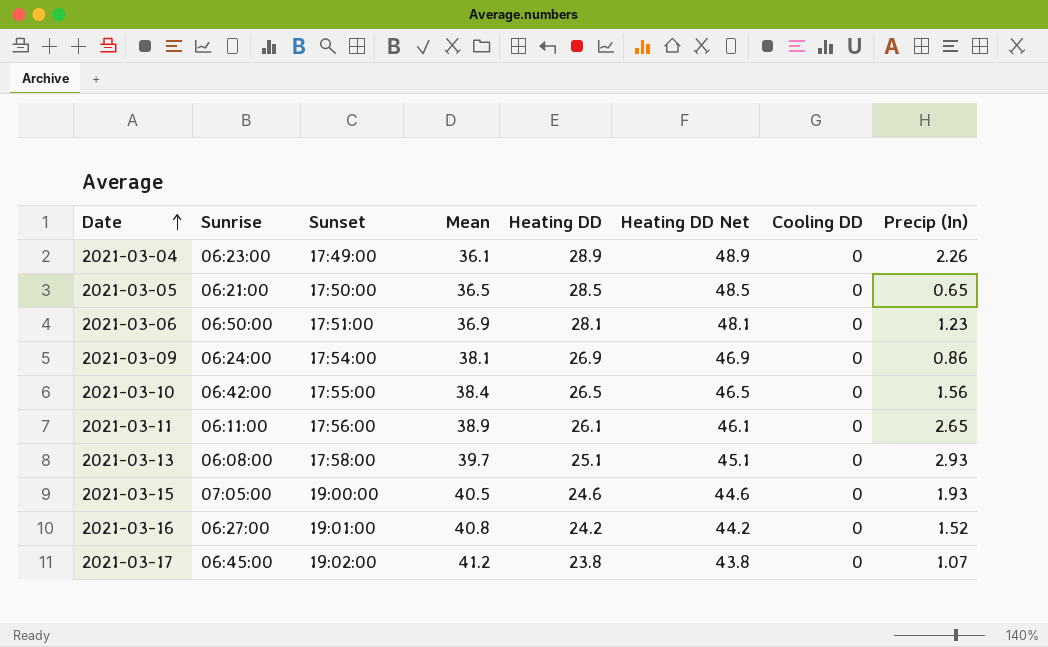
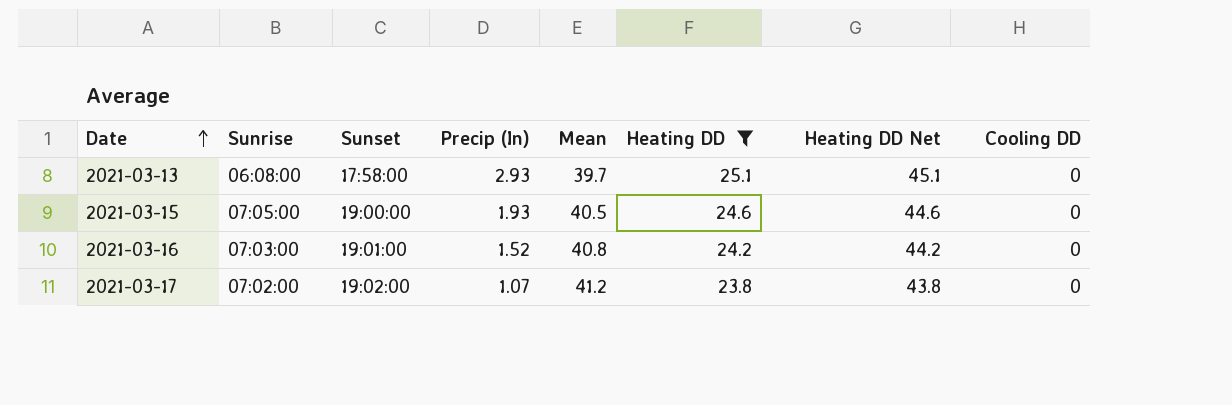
filter: none -> Heating DD <= 25.1
column Precip (In) | position: 8 -> 4
2021-03-16 | Sunrise: 06:27:00 -> 07:03:00
2021-03-17 | Sunrise: 06:45:00 -> 07:02:00

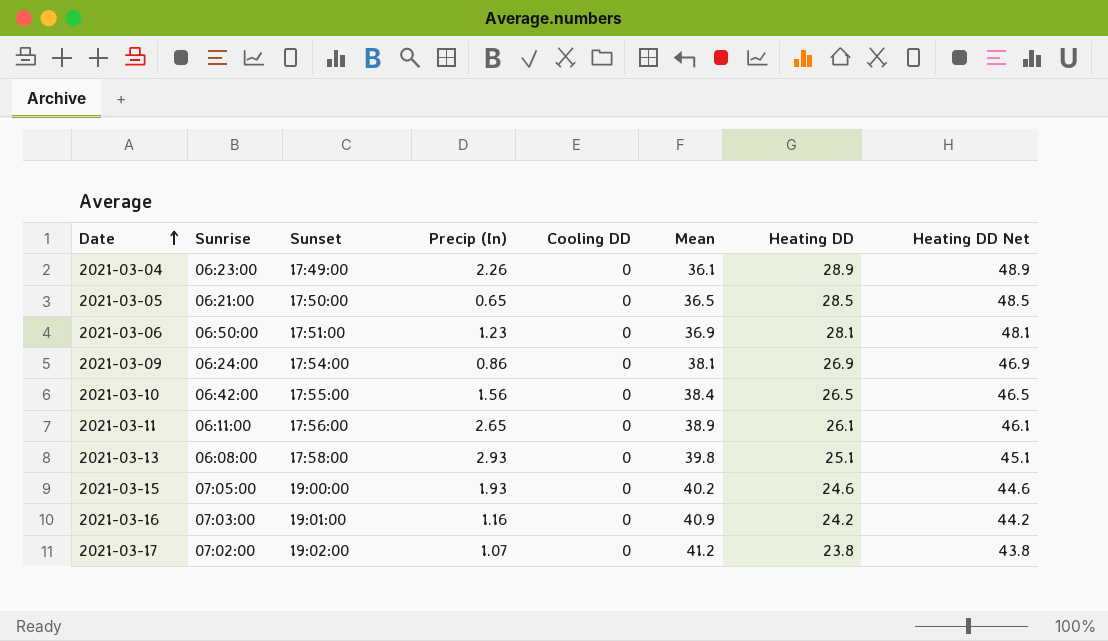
filter: Heating DD <= 25.1 -> none
column Cooling DD | position: 8 -> 5
2021-03-13 | Mean: 39.7 -> 39.8
2021-03-15 | Mean: 40.5 -> 40.2
2021-03-16 | Precip (In): 1.52 -> 1.16
2021-03-16 | Mean: 40.8 -> 40.9

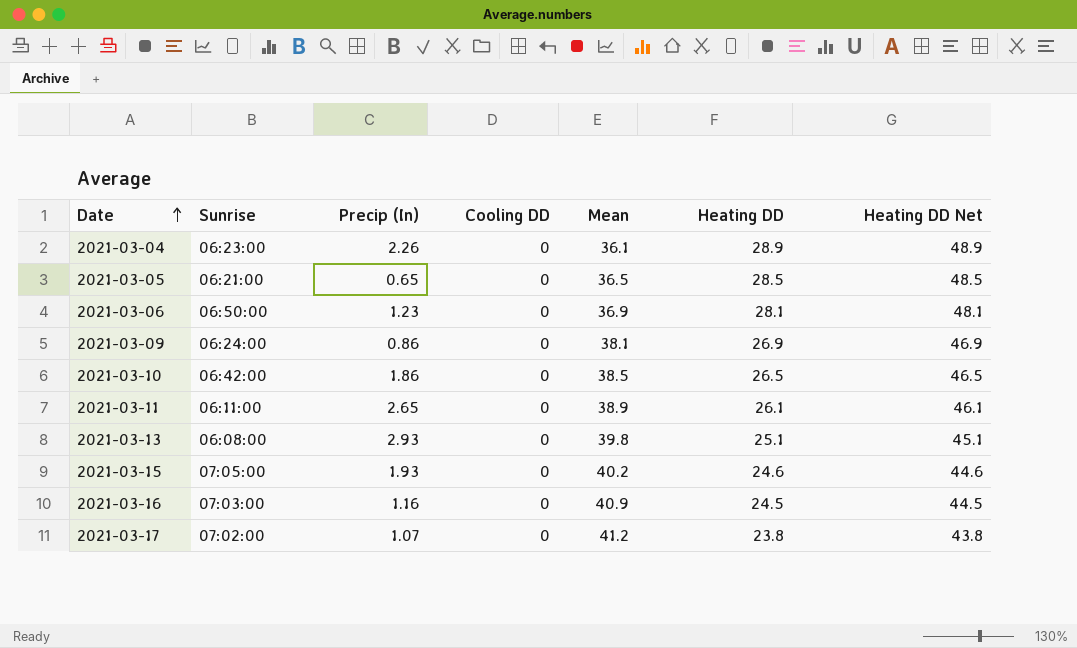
column Sunset | position: 3 -> none
2021-03-10 | Precip (In): 1.56 -> 1.86
2021-03-10 | Mean: 38.4 -> 38.5
2021-03-16 | Heating DD: 24.2 -> 24.5
2021-03-16 | Heating DD Net: 44.2 -> 44.5

